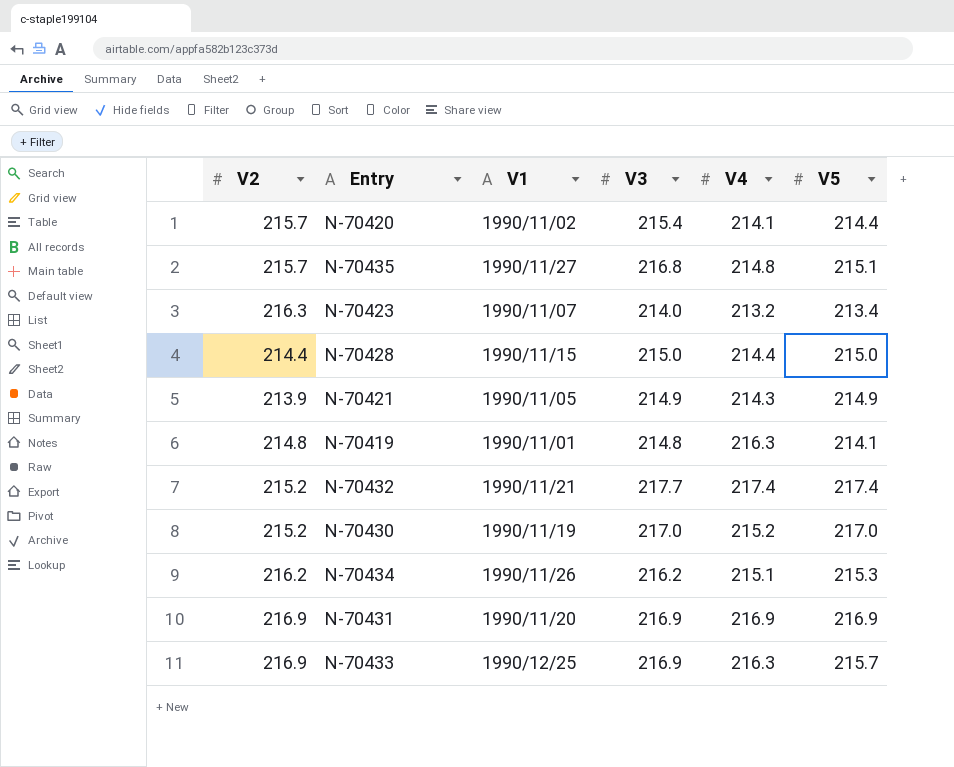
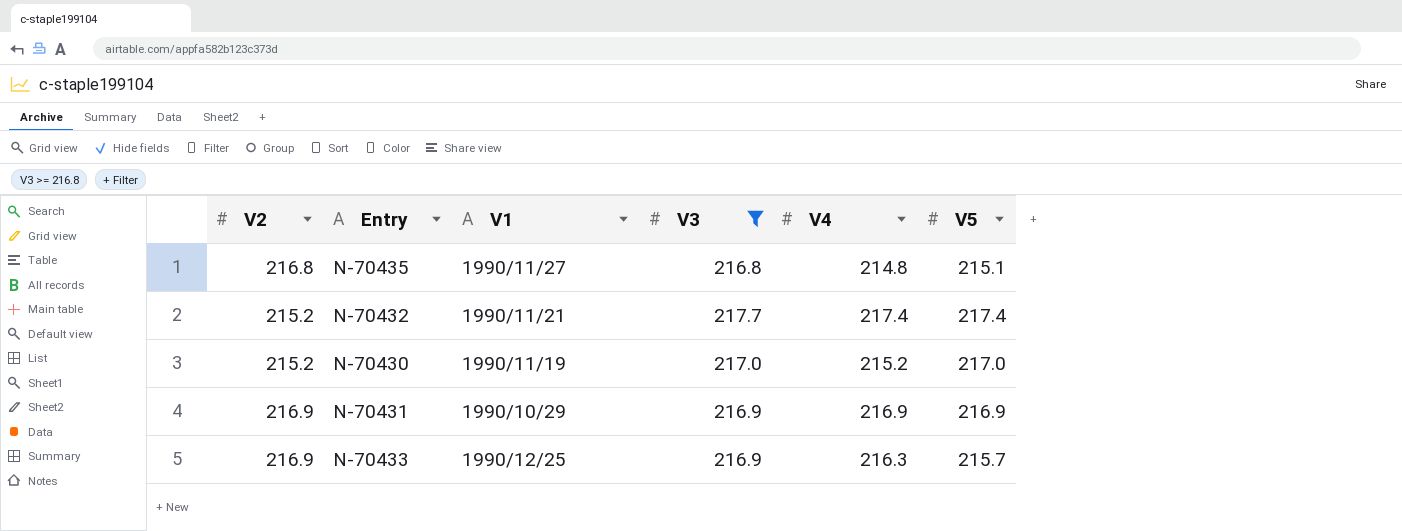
filter: none -> V3 >= 216.8
N-70435 | V2: 215.7 -> 216.8
N-70431 | V1: 1990/11/20 -> 1990/10/29

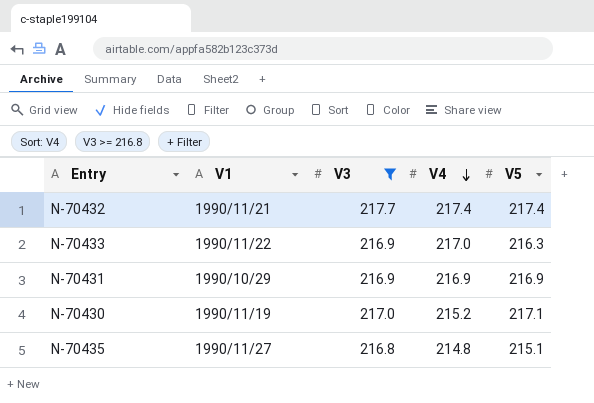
row order: none -> V4 descending
column V2 | position: 1 -> none
N-70433 | V1: 1990/12/25 -> 1990/11/22
N-70433 | V4: 216.3 -> 217.0
N-70433 | V5: 215.7 -> 216.3
N-70430 | V5: 217.0 -> 217.1

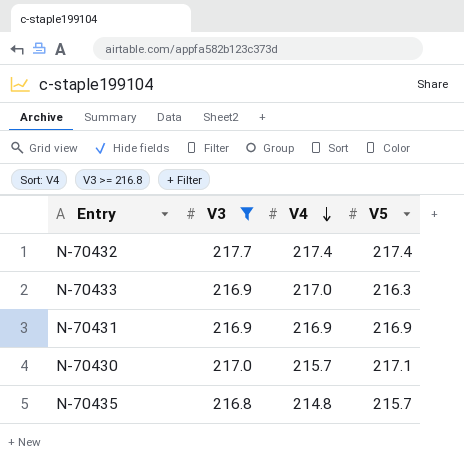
column V1 | position: 2 -> none
N-70430 | V4: 215.2 -> 215.7
N-70435 | V5: 215.1 -> 215.7

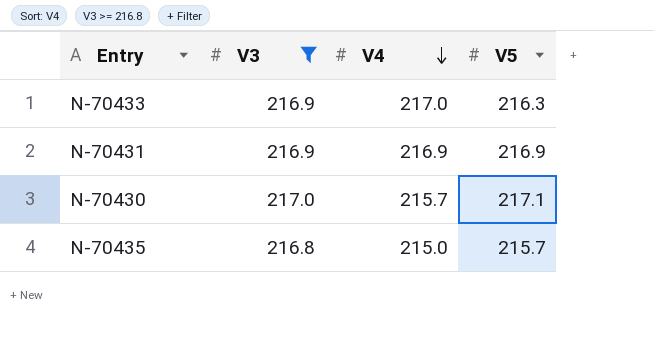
row N-70432: 217.7 | 217.4 | 217.4 -> none
N-70435 | V4: 214.8 -> 215.0

